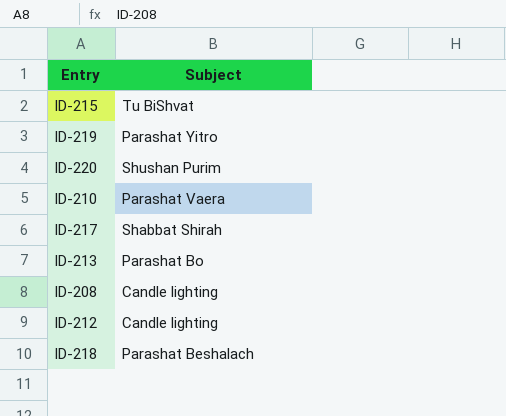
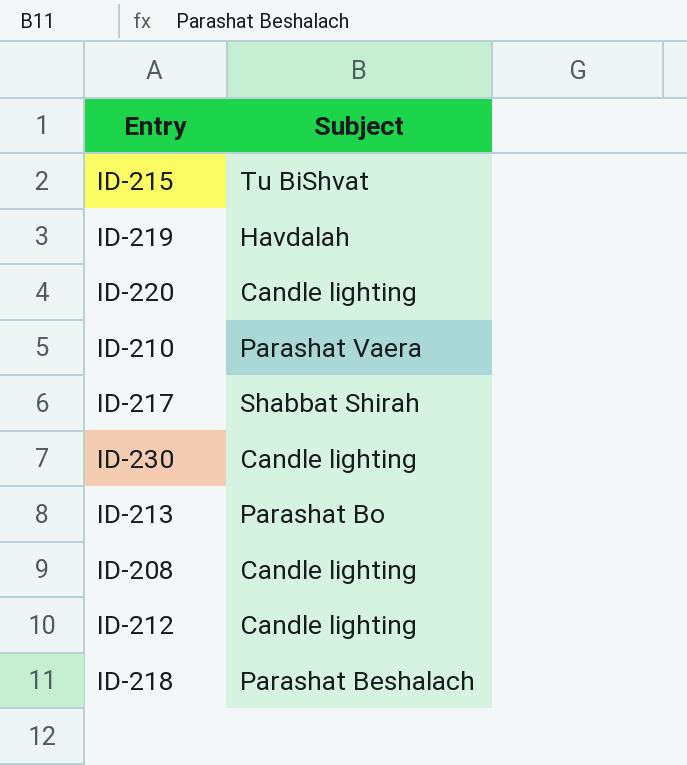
ID-219 | Subject: Parashat Yitro -> Havdalah
ID-220 | Subject: Shushan Purim -> Candle lighting
row ID-230: none -> Candle lighting

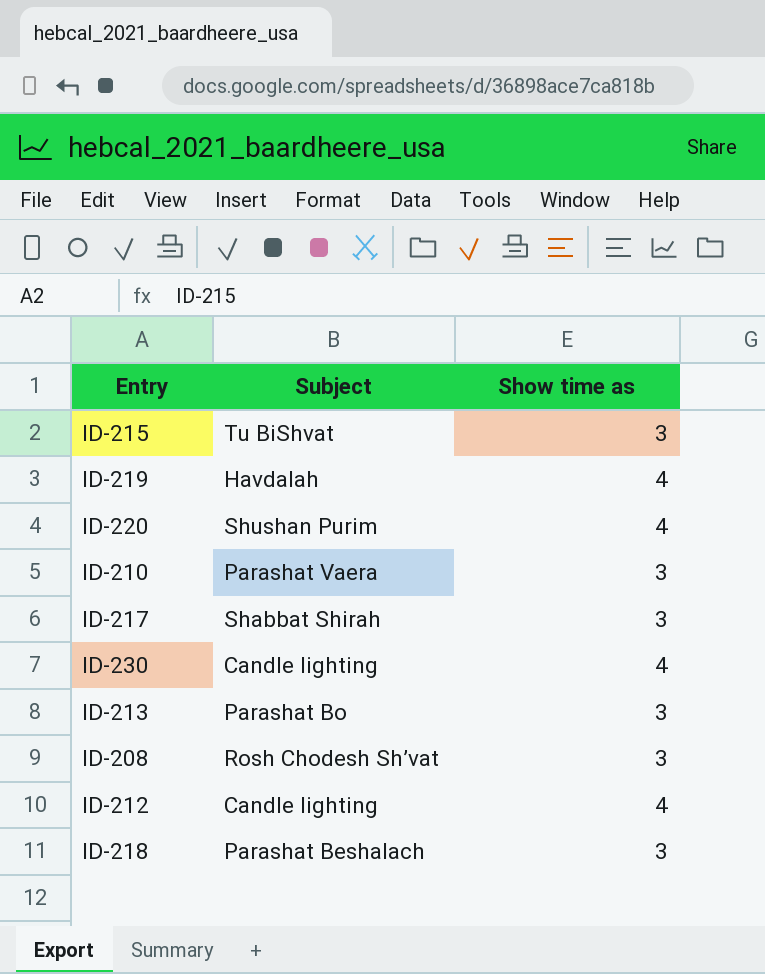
column Show time as | position: none -> 3
ID-220 | Subject: Candle lighting -> Shushan Purim
ID-208 | Subject: Candle lighting -> Rosh Chodesh Sh’vat

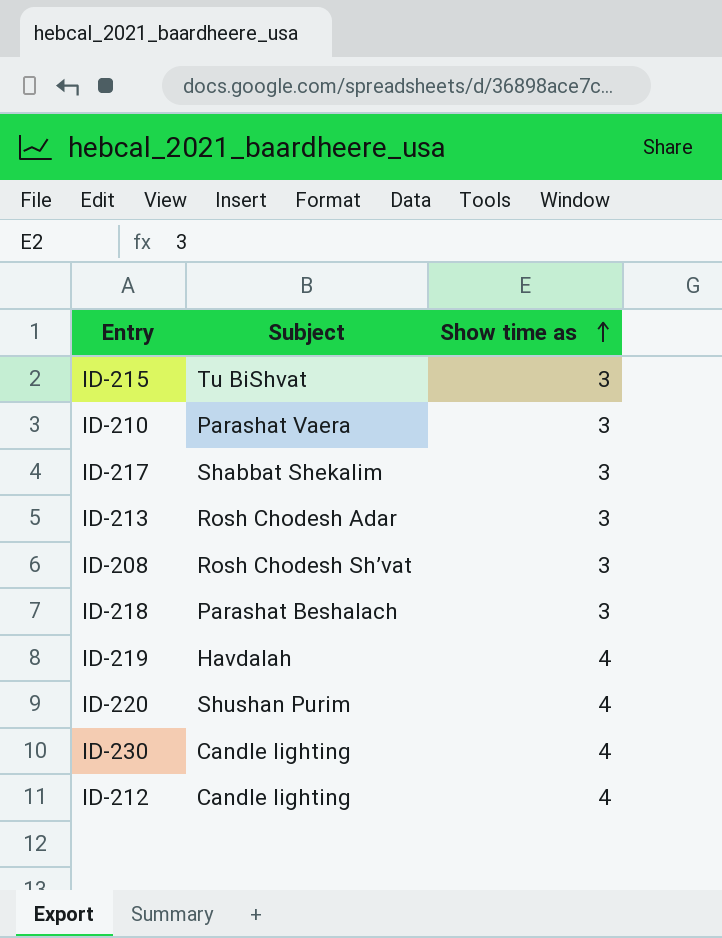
row order: none -> Show time as ascending
ID-217 | Subject: Shabbat Shirah -> Shabbat Shekalim
ID-213 | Subject: Parashat Bo -> Rosh Chodesh Adar

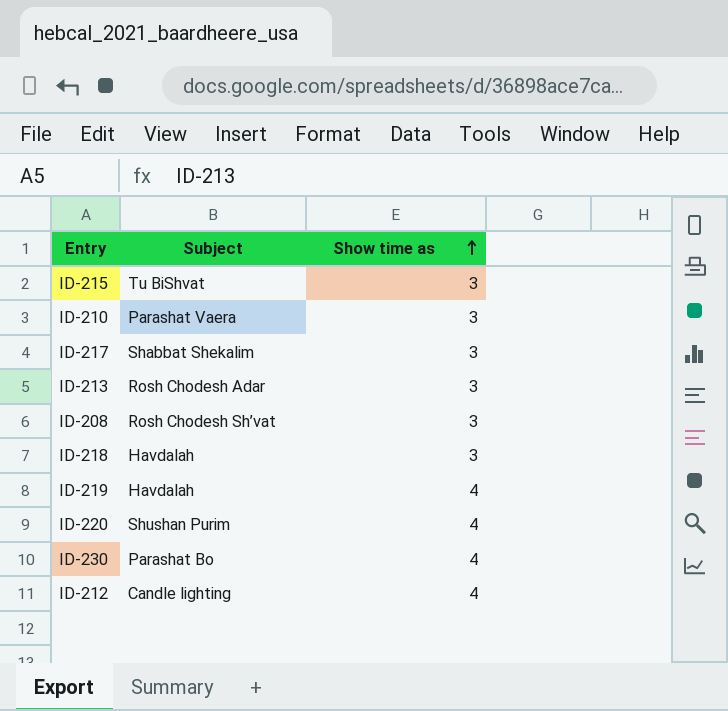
ID-218 | Subject: Parashat Beshalach -> Havdalah
ID-230 | Subject: Candle lighting -> Parashat Bo

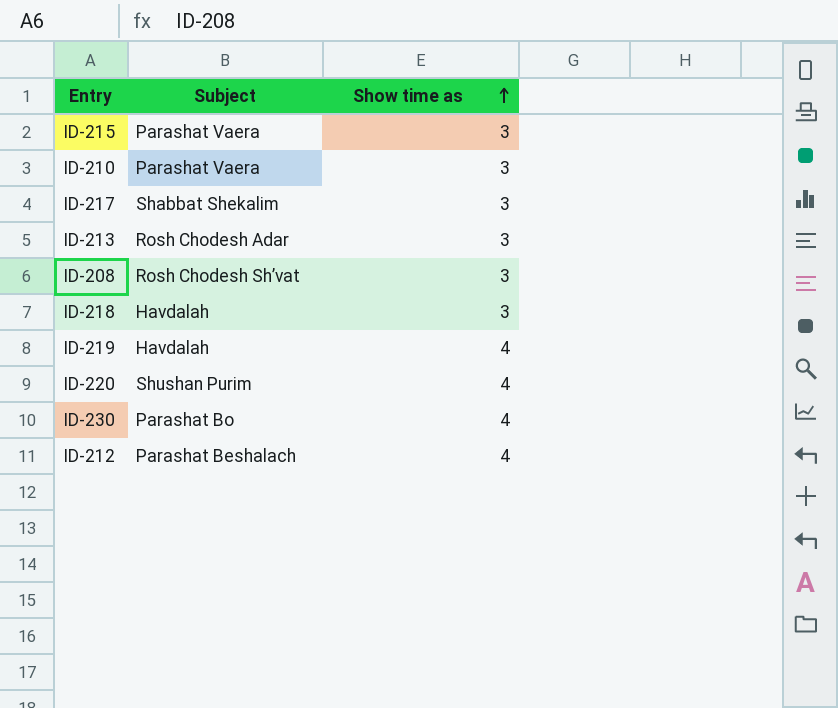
ID-215 | Subject: Tu BiShvat -> Parashat Vaera
ID-212 | Subject: Candle lighting -> Parashat Beshalach

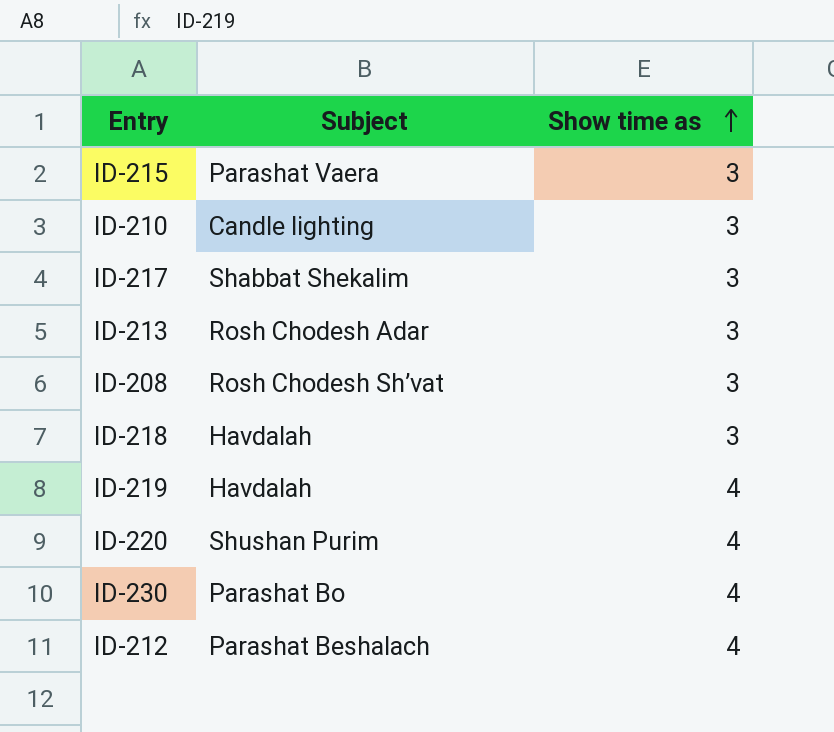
ID-210 | Subject: Parashat Vaera -> Candle lighting

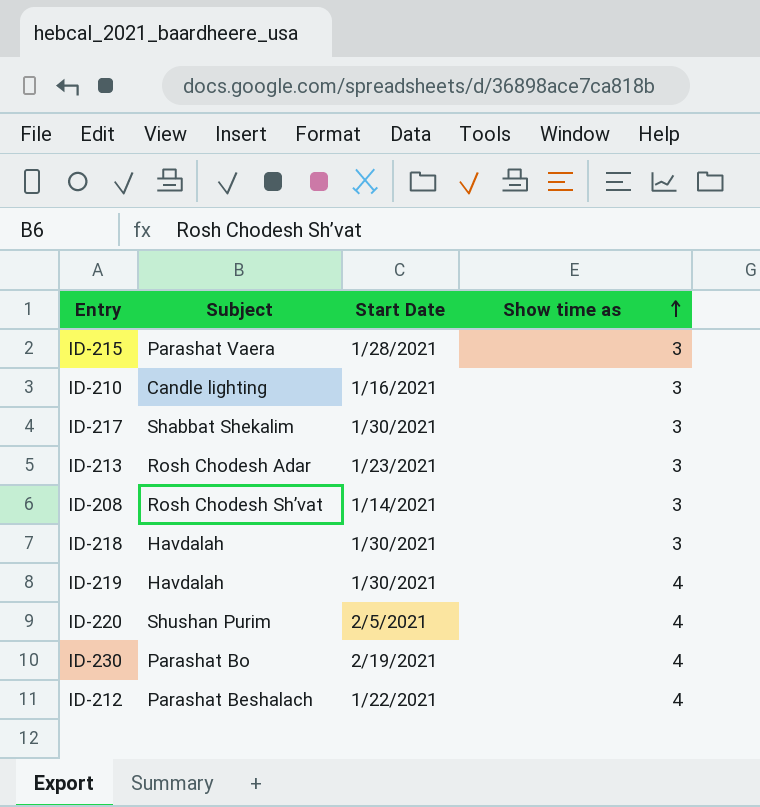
column Start Date | position: none -> 3

